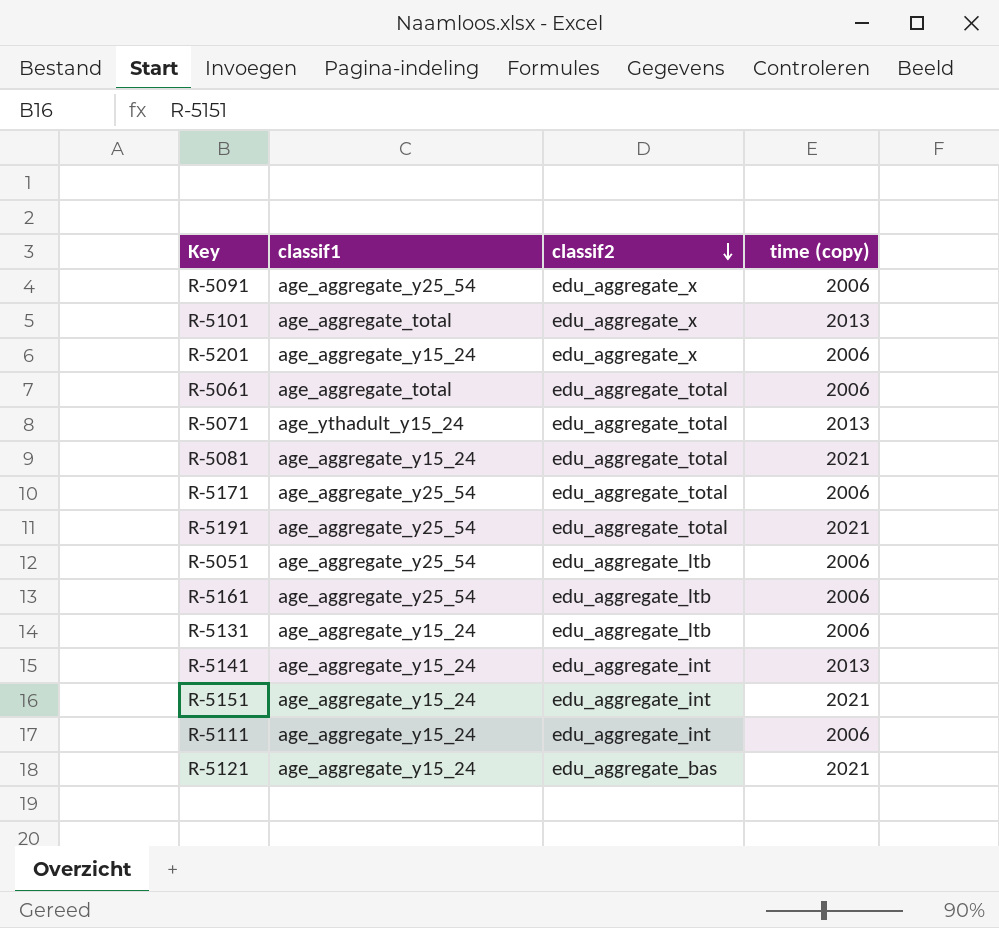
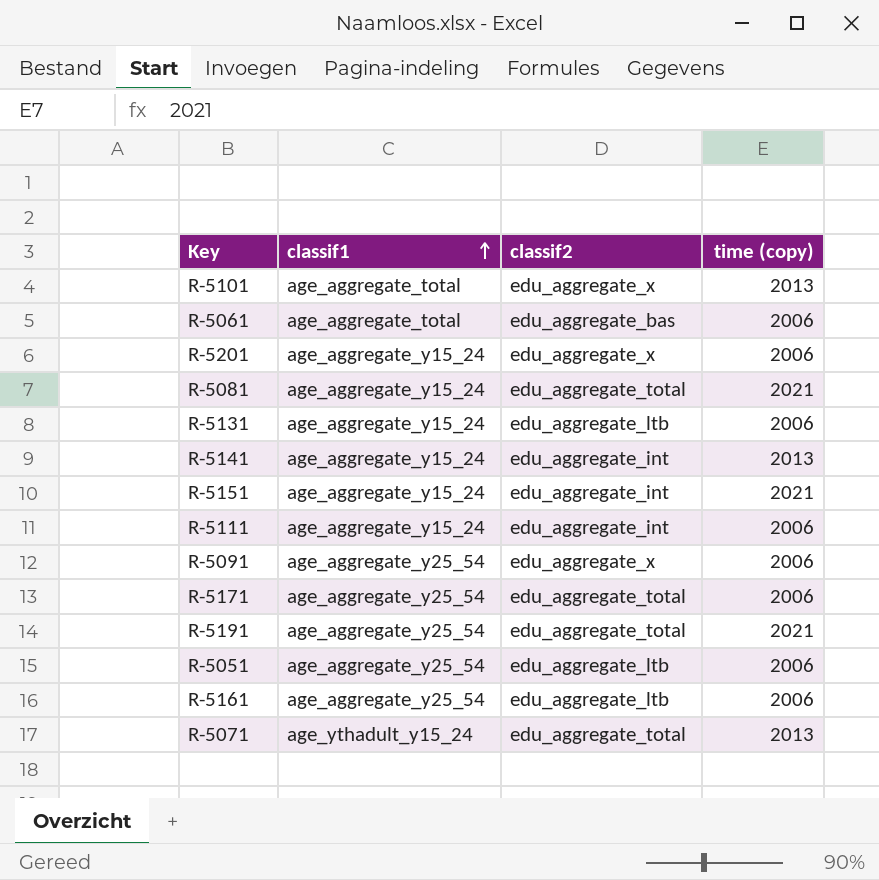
row order: classif2 descending -> classif1 ascending
row R-5121: age_aggregate_y15_24 | edu_aggregate_bas | 2021 -> none
R-5061 | classif2: edu_aggregate_total -> edu_aggregate_bas

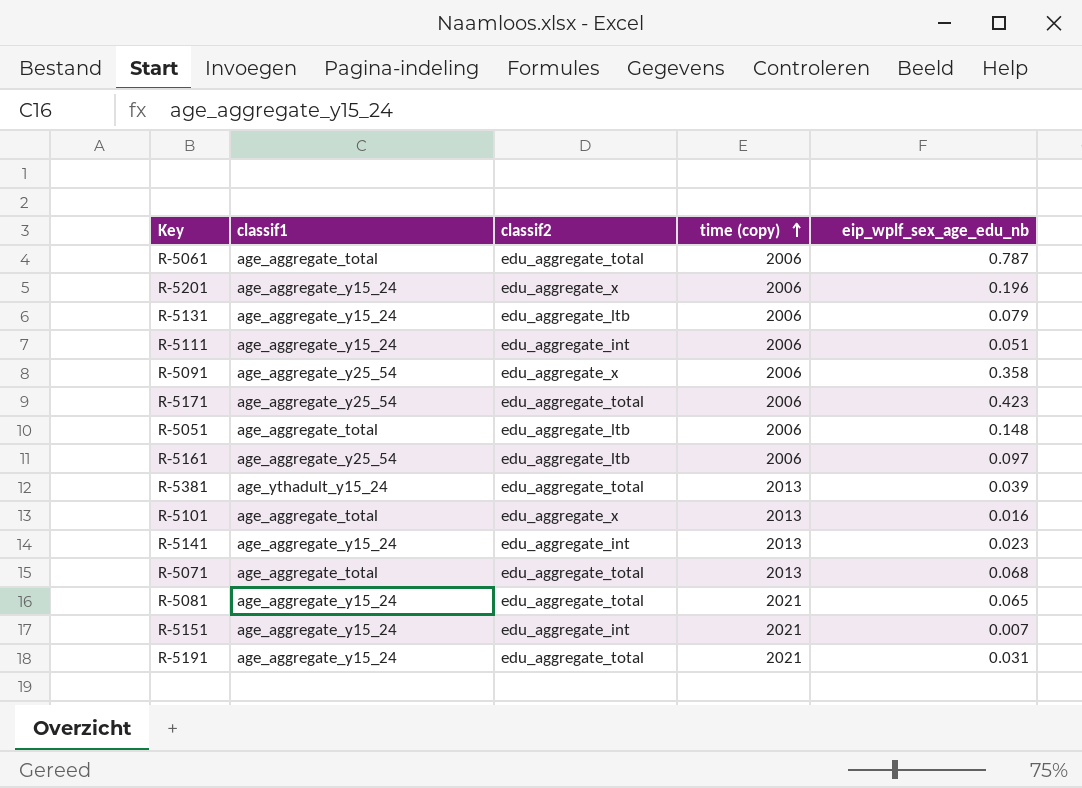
row order: classif1 ascending -> time (copy) ascending
column eip_wplf_sex_age_edu_nb | position: none -> 5
R-5061 | classif2: edu_aggregate_bas -> edu_aggregate_total
R-5051 | classif1: age_aggregate_y25_54 -> age_aggregate_total
row R-5381: none -> age_ythadult_y15_24 | edu_aggregate_total | 2013 | 0.039
R-5071 | classif1: age_ythadult_y15_24 -> age_aggregate_total
R-5191 | classif1: age_aggregate_y25_54 -> age_aggregate_y15_24

